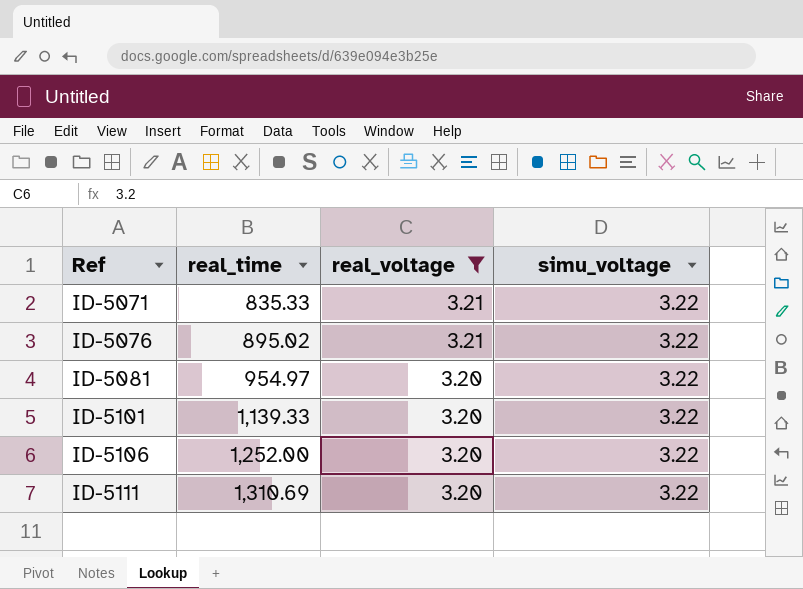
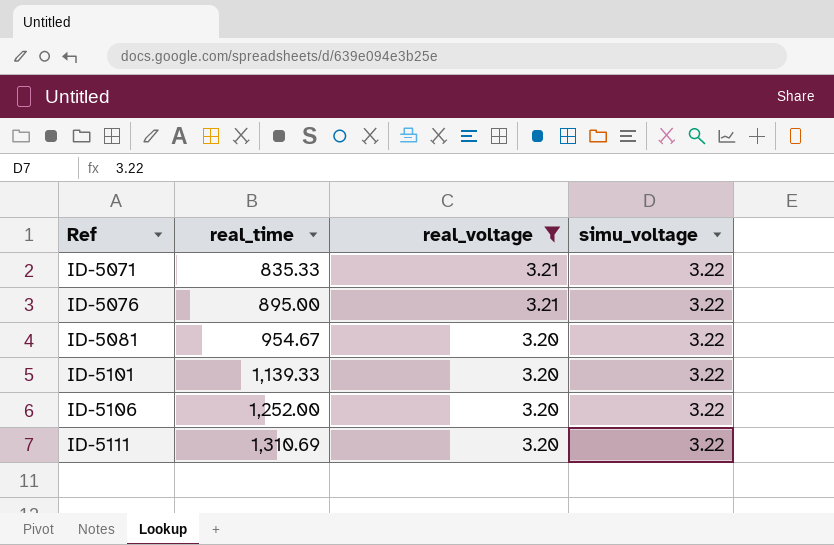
ID-5076 | real_time: 895.02 -> 895.00
ID-5081 | real_time: 954.97 -> 954.67

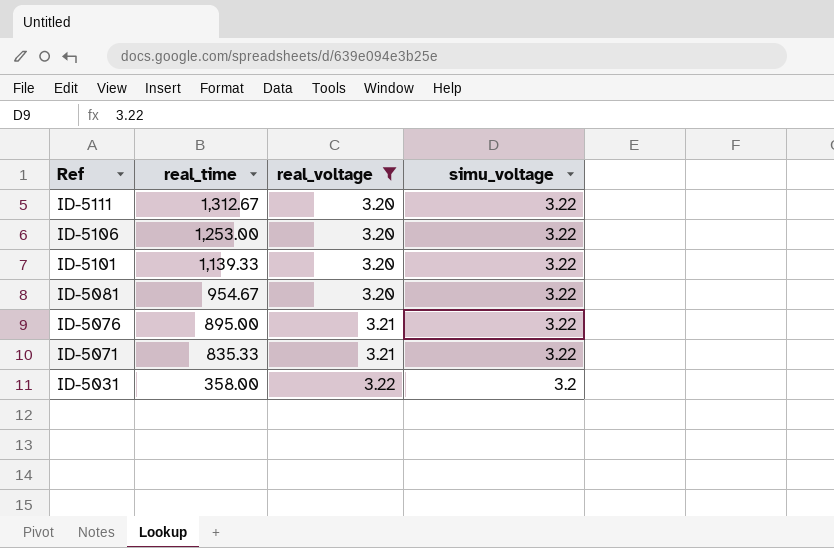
row order: Ref ascending -> Ref descending
ID-5111 | real_time: 1,310.69 -> 1,312.67
ID-5106 | real_time: 1,252.00 -> 1,253.00
row ID-5031: none -> 358.00 | 3.22 | 3.2

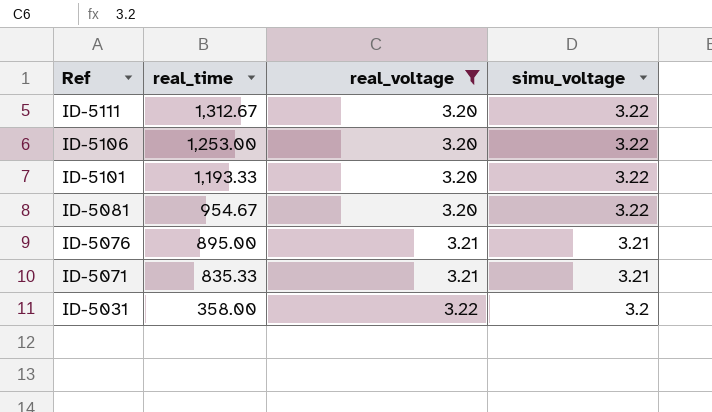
ID-5101 | real_time: 1,139.33 -> 1,193.33
ID-5076 | simu_voltage: 3.22 -> 3.21
ID-5071 | simu_voltage: 3.22 -> 3.21

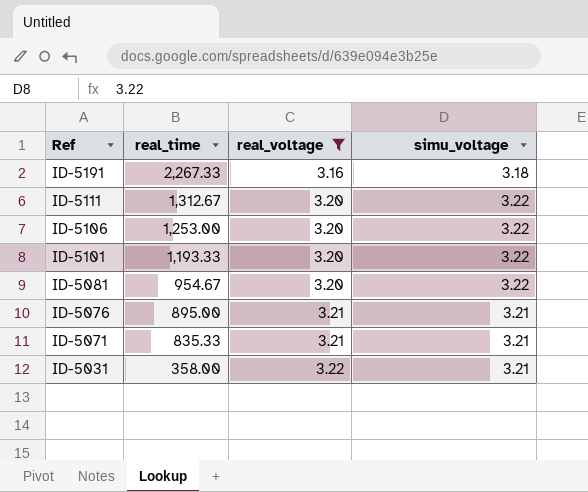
row ID-5191: none -> 2,267.33 | 3.16 | 3.18
ID-5031 | simu_voltage: 3.2 -> 3.21

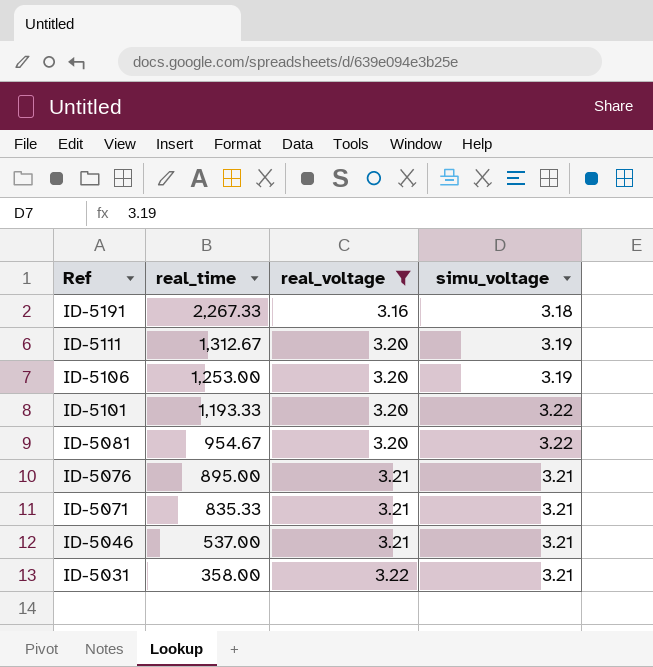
ID-5111 | simu_voltage: 3.22 -> 3.19
ID-5106 | simu_voltage: 3.22 -> 3.19
row ID-5046: none -> 537.00 | 3.21 | 3.21

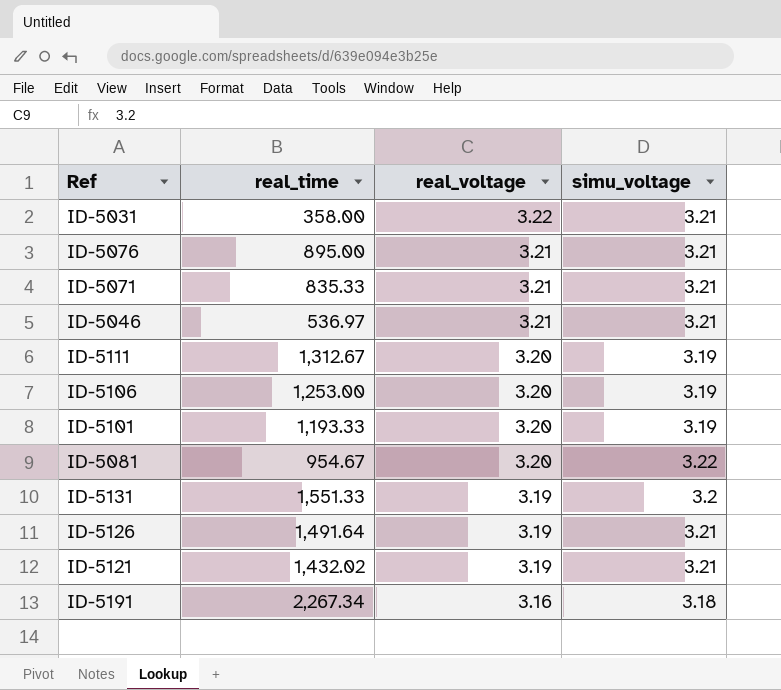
filter: real_voltage != 3.19 -> none
row order: Ref descending -> real_voltage descending
ID-5046 | real_time: 537.00 -> 536.97
ID-5101 | simu_voltage: 3.22 -> 3.19
ID-5191 | real_time: 2,267.33 -> 2,267.34

